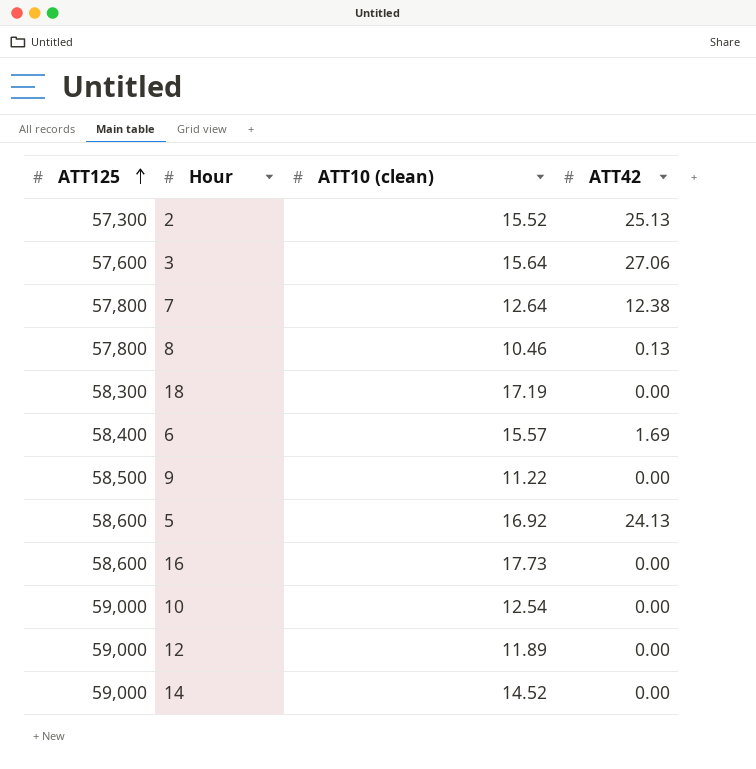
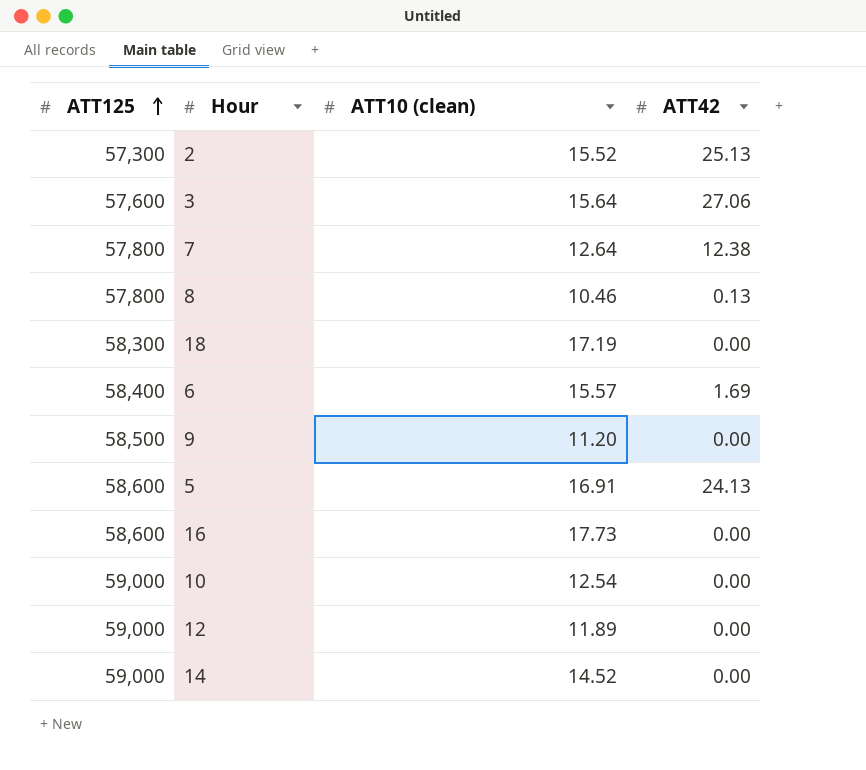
9 | ATT10 (clean): 11.22 -> 11.20
5 | ATT10 (clean): 16.92 -> 16.91

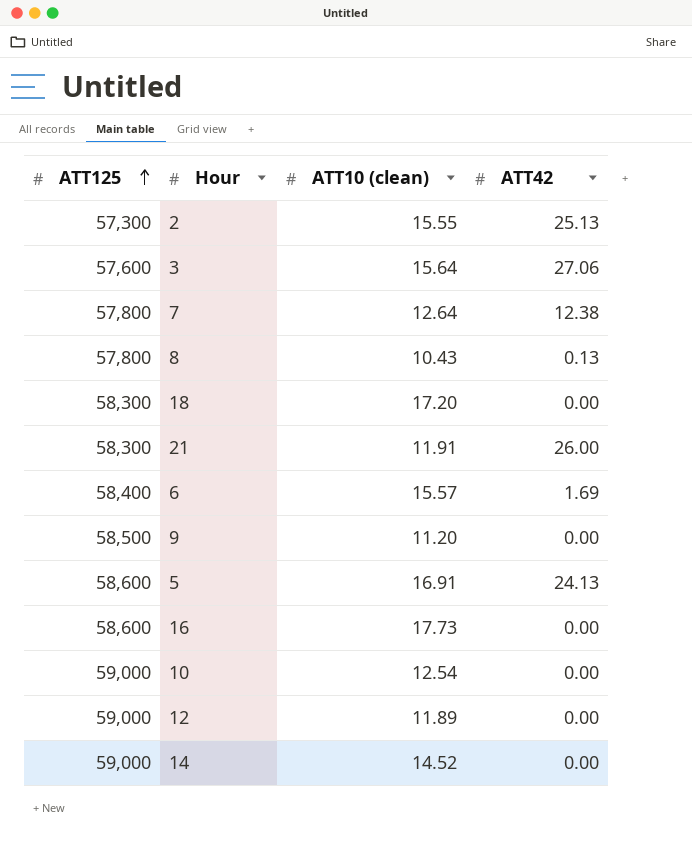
2 | ATT10 (clean): 15.52 -> 15.55
8 | ATT10 (clean): 10.46 -> 10.43
18 | ATT10 (clean): 17.19 -> 17.20
row 21: none -> 58,300 | 11.91 | 26.00

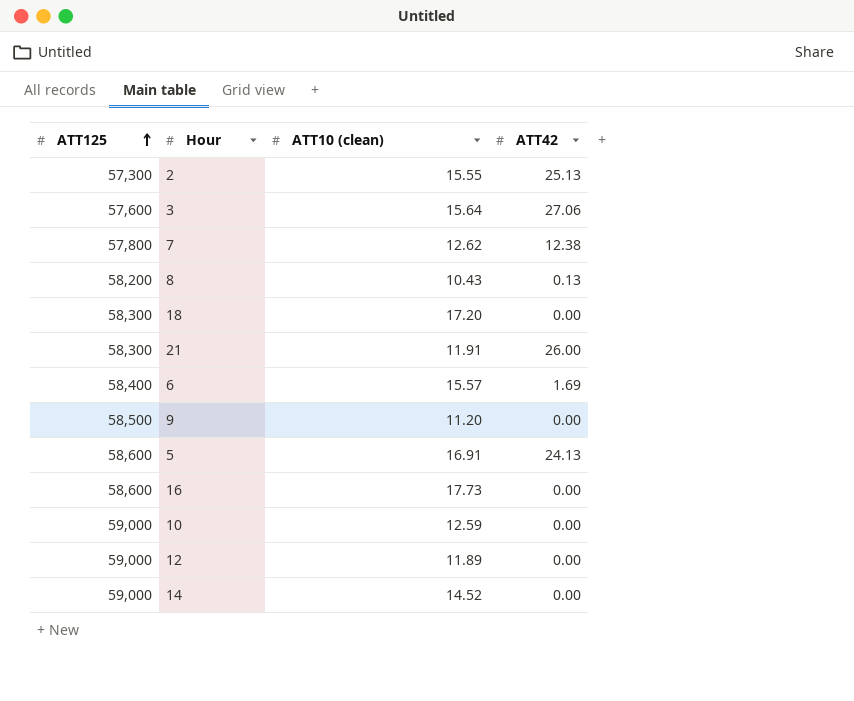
7 | ATT10 (clean): 12.64 -> 12.62
8 | ATT125: 57,800 -> 58,200
10 | ATT10 (clean): 12.54 -> 12.59

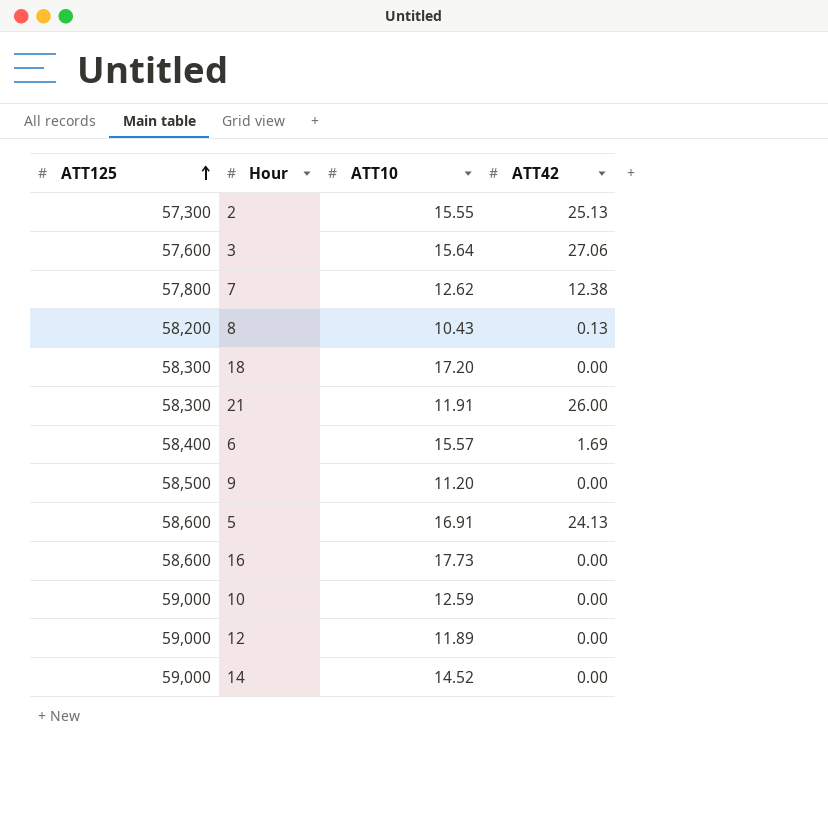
column name: ATT10 (clean) -> ATT10

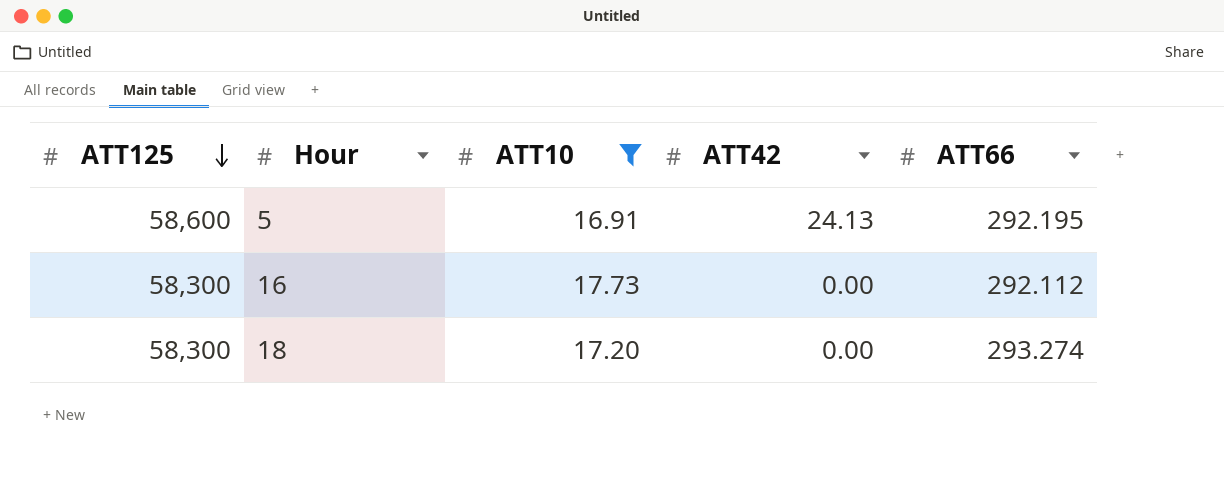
filter: none -> ATT10 >= 16.91
row order: ATT125 ascending -> ATT125 descending
column ATT66 | position: none -> 5
16 | ATT125: 58,600 -> 58,300

